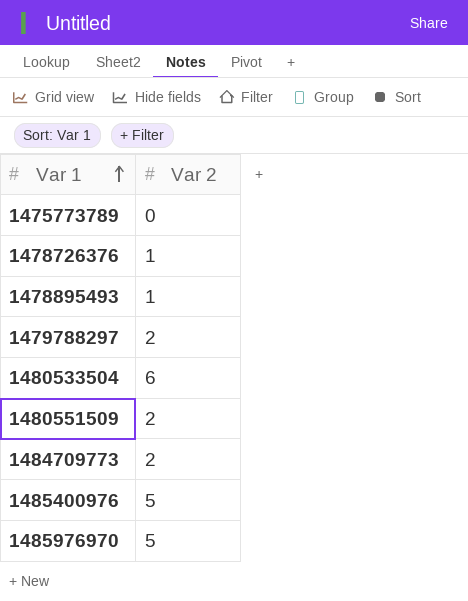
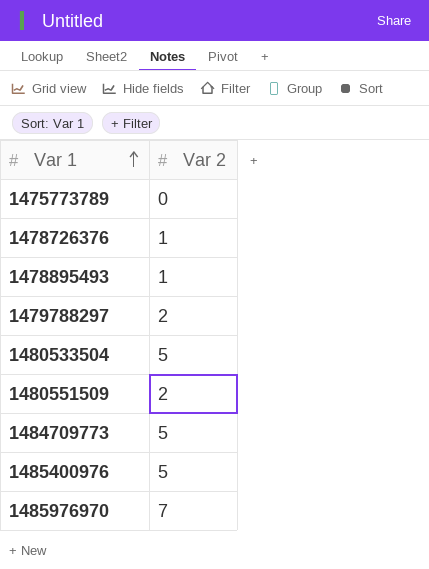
1480533504 | Var 2: 6 -> 5
1484709773 | Var 2: 2 -> 5
1485976970 | Var 2: 5 -> 7

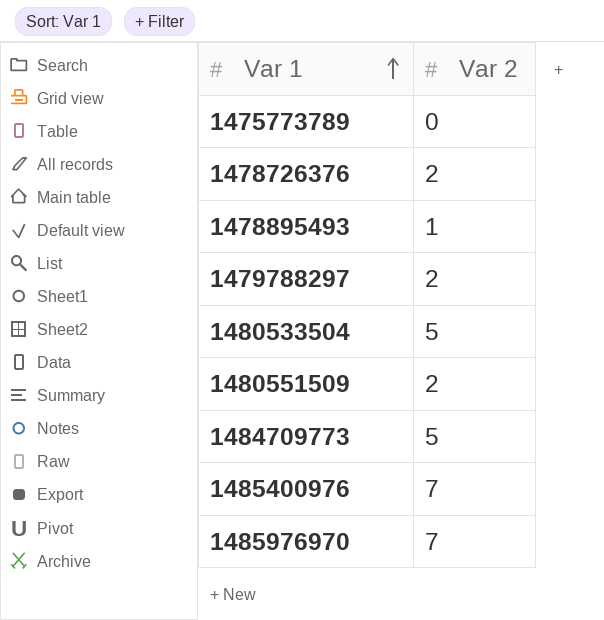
1478726376 | Var 2: 1 -> 2
1485400976 | Var 2: 5 -> 7

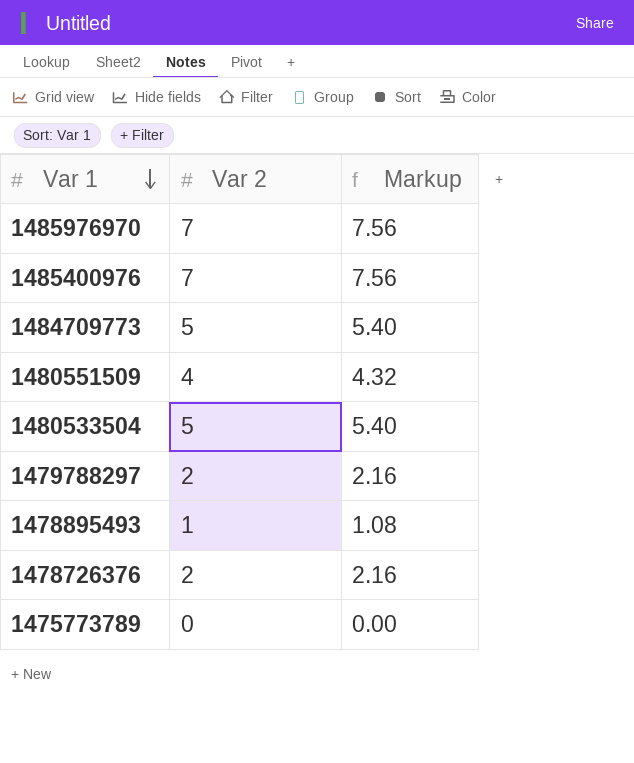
row order: Var 1 ascending -> Var 1 descending
column Markup | formula: none -> [Var 2] * 1.08
1480551509 | Var 2: 2 -> 4

